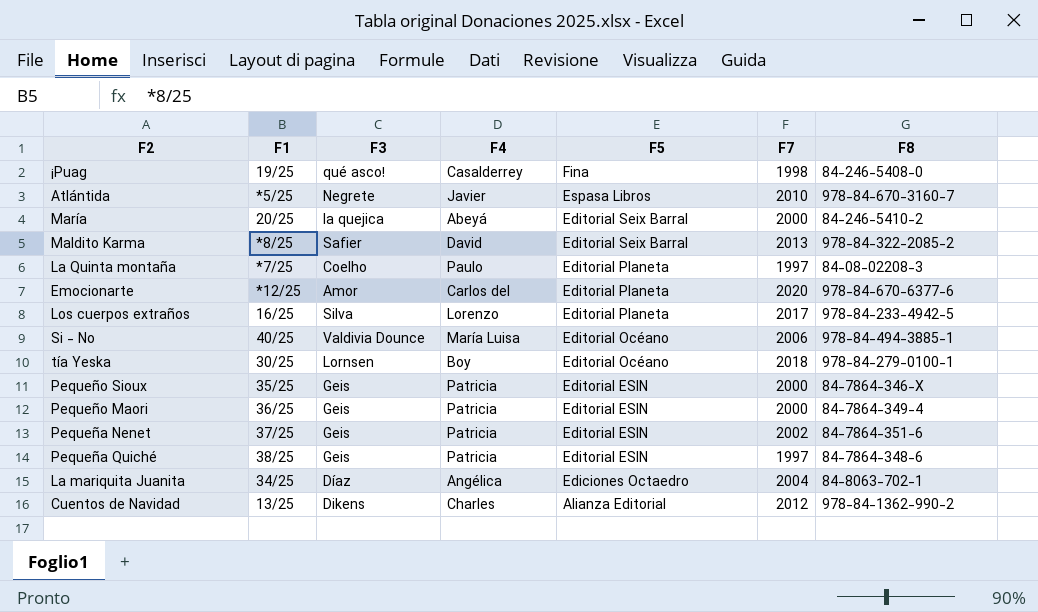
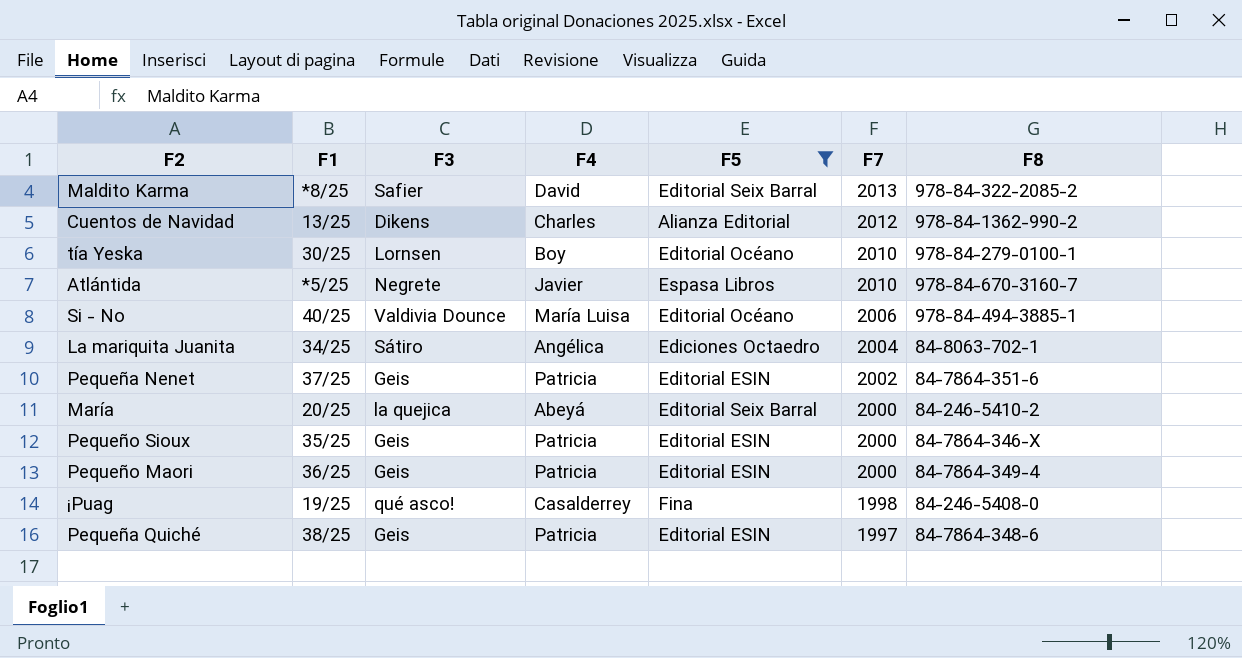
filter: none -> F5 != Editorial Planeta
row order: F5 descending -> F7 descending
tía Yeska | F7: 2018 -> 2010
La mariquita Juanita | F3: Díaz -> Sátiro

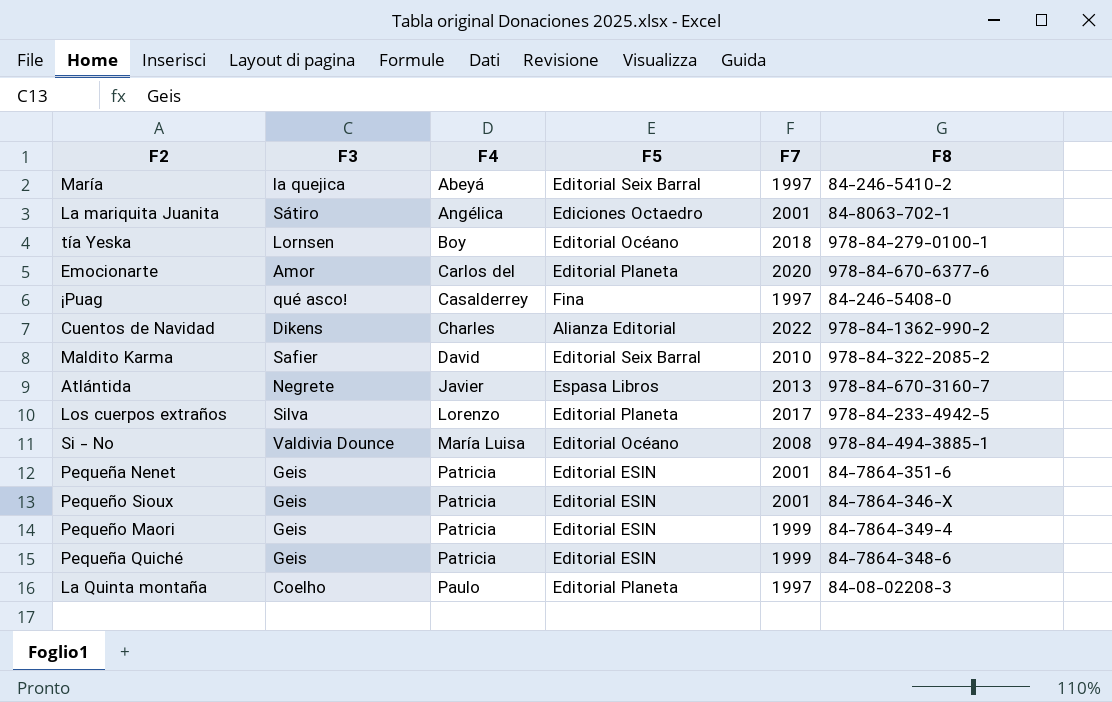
filter: F5 != Editorial Planeta -> none
row order: F7 descending -> F4 ascending
column F1 | position: 2 -> none
María | F7: 2000 -> 1997
La mariquita Juanita | F7: 2004 -> 2001
tía Yeska | F7: 2010 -> 2018
¡Puag | F7: 1998 -> 1997
Cuentos de Navidad | F7: 2012 -> 2022
Maldito Karma | F7: 2013 -> 2010
Atlántida | F7: 2010 -> 2013
Si - No | F7: 2006 -> 2008
Pequeña Nenet | F7: 2002 -> 2001
Pequeño Sioux | F7: 2000 -> 2001
Pequeño Maori | F7: 2000 -> 1999
Pequeña Quiché | F7: 1997 -> 1999

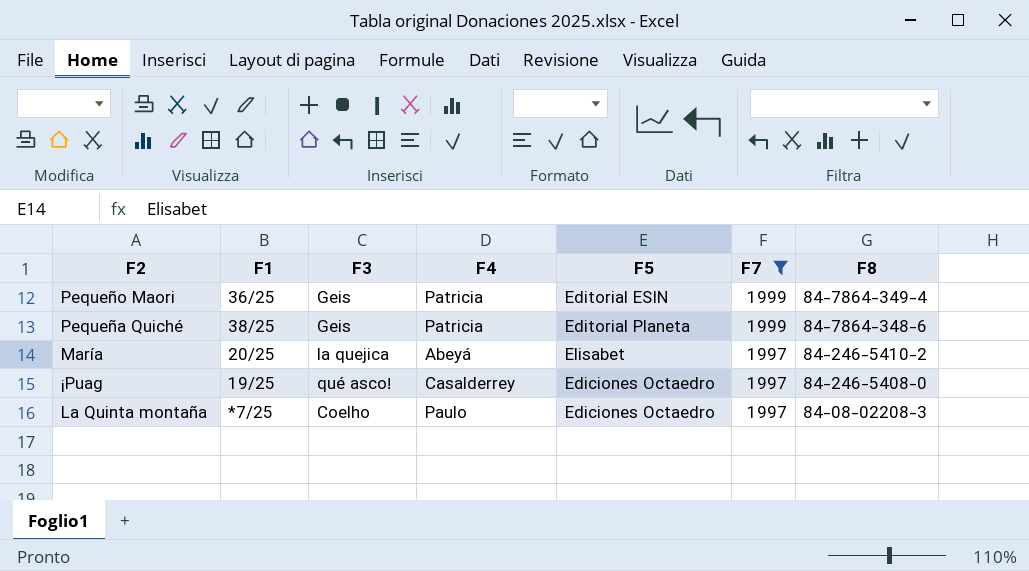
filter: none -> F7 <= 1999
row order: F4 ascending -> F7 descending
column F1 | position: none -> 2
Pequeña Quiché | F5: Editorial ESIN -> Editorial Planeta
María | F5: Editorial Seix Barral -> Elisabet
¡Puag | F5: Fina -> Ediciones Octaedro
La Quinta montaña | F5: Editorial Planeta -> Ediciones Octaedro

